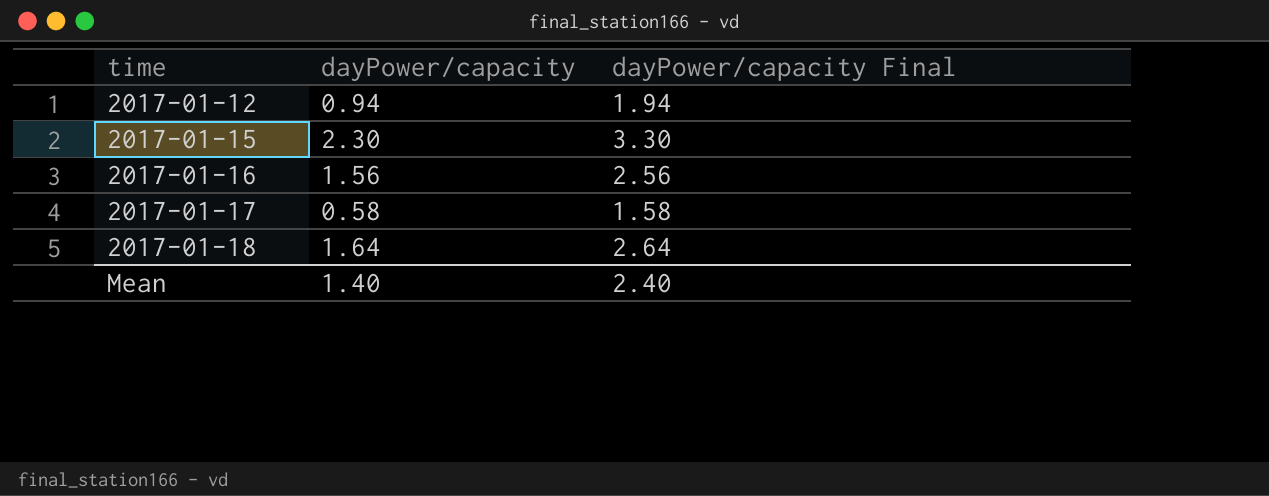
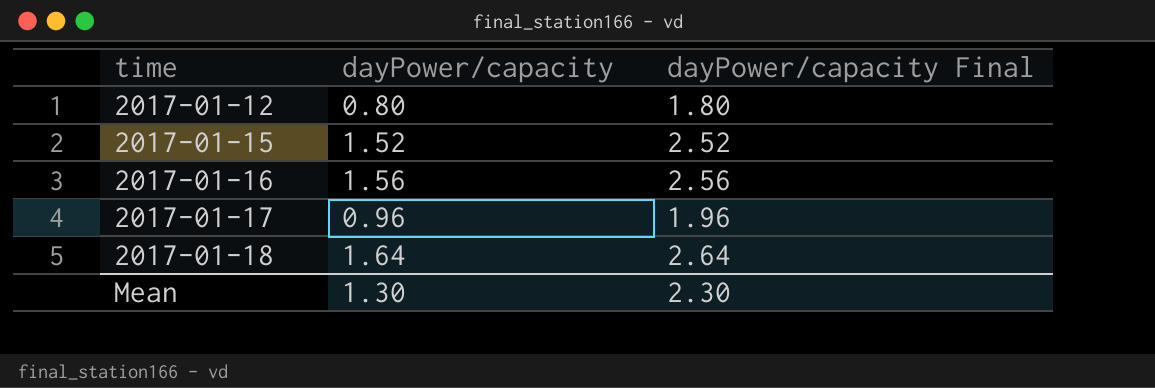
2017-01-12 | dayPower/capacity: 0.94 -> 0.80
2017-01-12 | dayPower/capacity Final: 1.94 -> 1.80
2017-01-15 | dayPower/capacity: 2.30 -> 1.52
2017-01-15 | dayPower/capacity Final: 3.30 -> 2.52
2017-01-17 | dayPower/capacity: 0.58 -> 0.96
2017-01-17 | dayPower/capacity Final: 1.58 -> 1.96
Mean | dayPower/capacity: 1.40 -> 1.30
Mean | dayPower/capacity Final: 2.40 -> 2.30

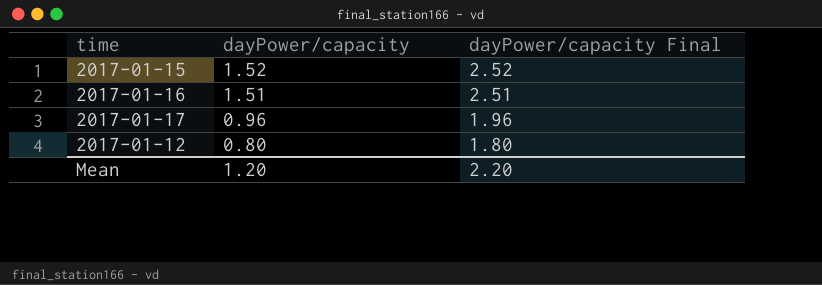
row order: time ascending -> dayPower/capacity descending
row 2017-01-18: 1.64 | 2.64 -> none
2017-01-16 | dayPower/capacity: 1.56 -> 1.51
2017-01-16 | dayPower/capacity Final: 2.56 -> 2.51
Mean | dayPower/capacity: 1.30 -> 1.20
Mean | dayPower/capacity Final: 2.30 -> 2.20

